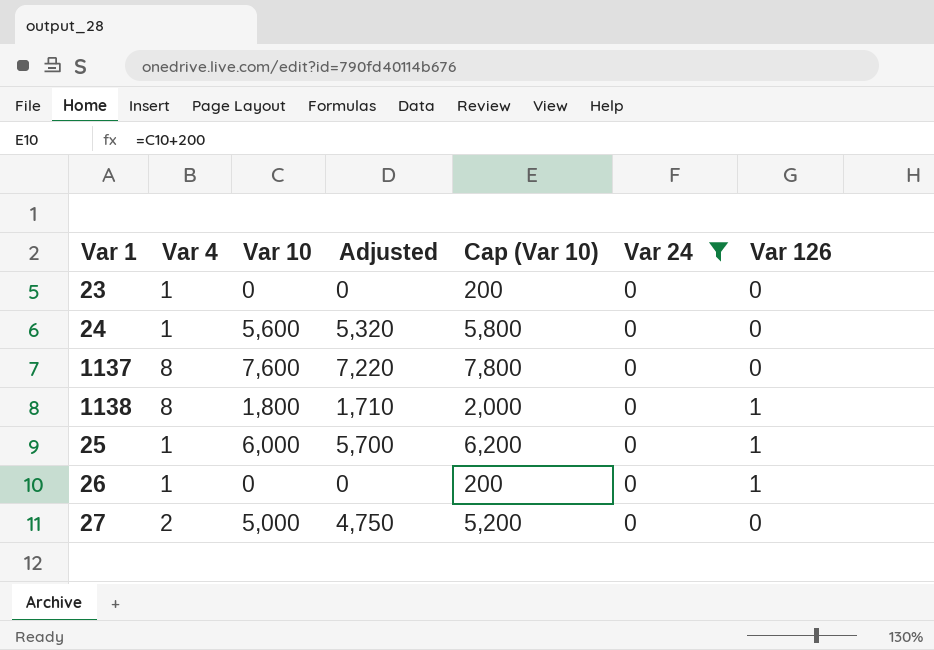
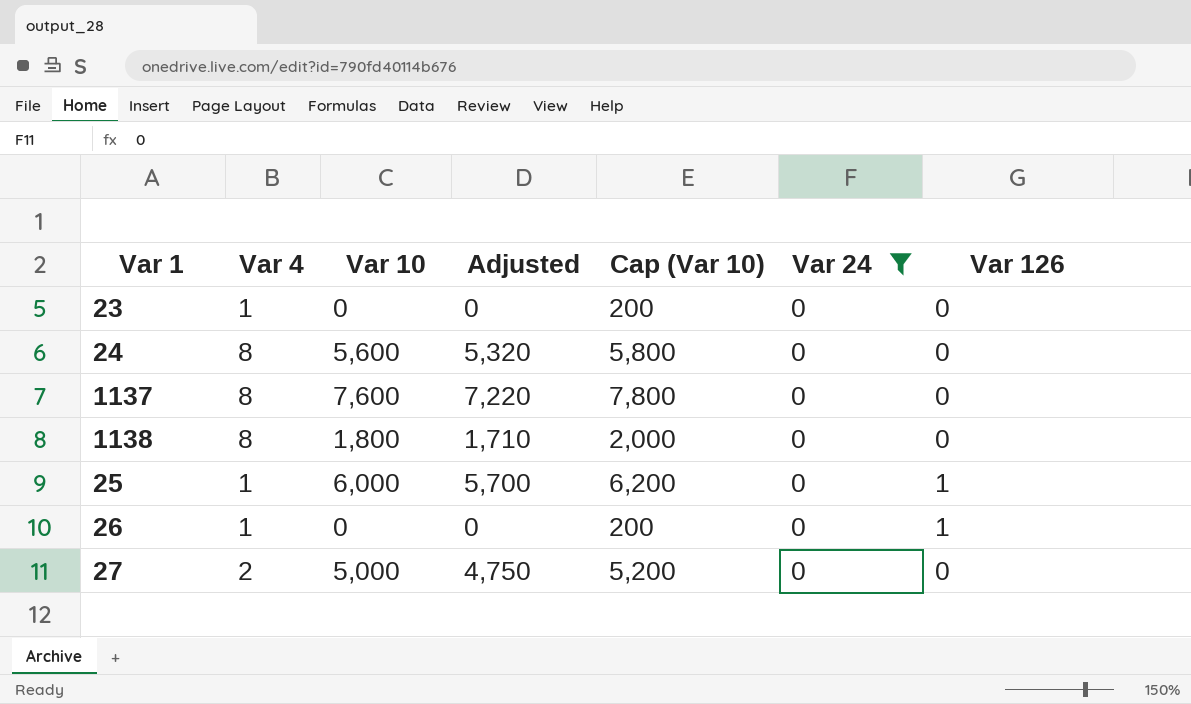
24 | Var 4: 1 -> 8
1138 | Var 126: 1 -> 0

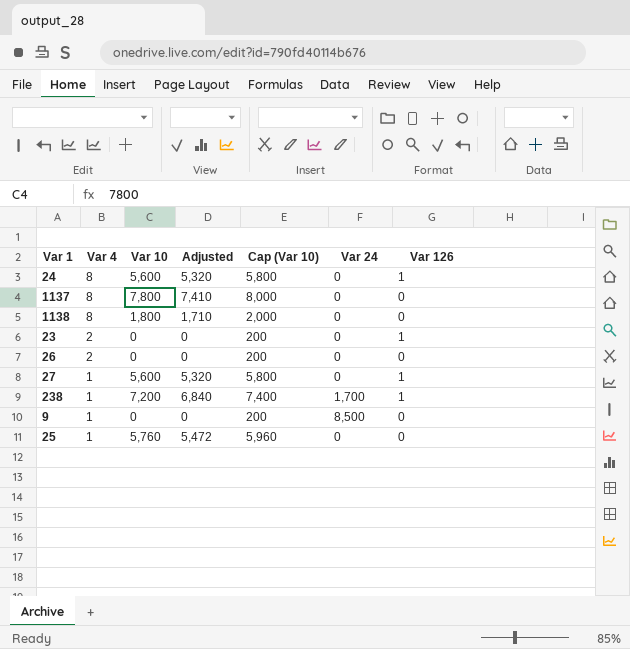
filter: Var 24 = 0 -> none
row order: none -> Var 4 descending
24 | Var 126: 0 -> 1
1137 | Var 10: 7,600 -> 7,800
1137 | Adjusted: 7,220 -> 7,410
1137 | Cap (Var 10): 7,800 -> 8,000
23 | Var 4: 1 -> 2
23 | Var 126: 0 -> 1
26 | Var 4: 1 -> 2
26 | Var 126: 1 -> 0
27 | Var 4: 2 -> 1
27 | Var 10: 5,000 -> 5,600
27 | Adjusted: 4,750 -> 5,320
27 | Cap (Var 10): 5,200 -> 5,800
27 | Var 126: 0 -> 1
25 | Var 10: 6,000 -> 5,760
25 | Adjusted: 5,700 -> 5,472
25 | Cap (Var 10): 6,200 -> 5,960
25 | Var 126: 1 -> 0

